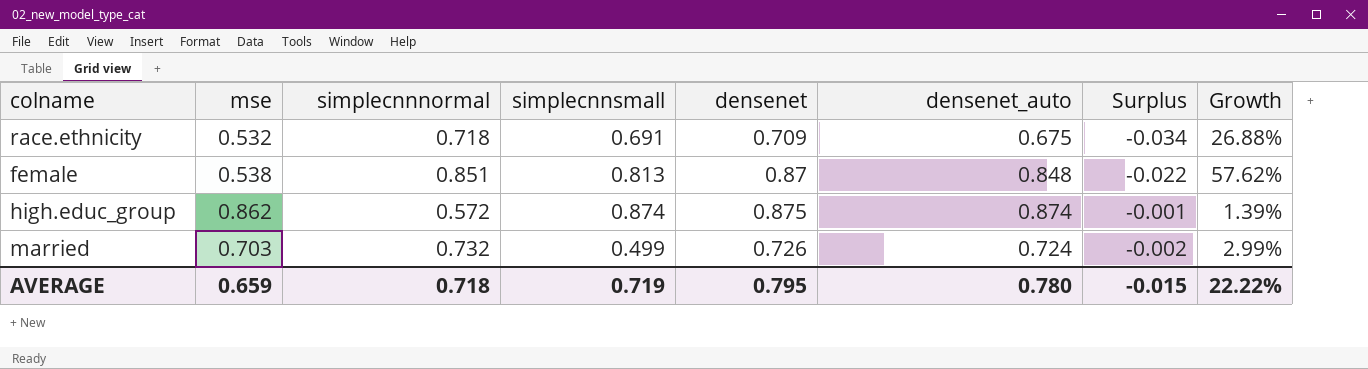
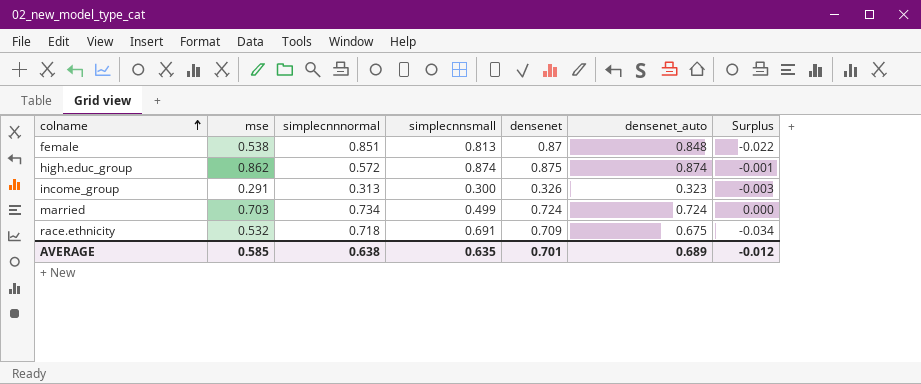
row order: none -> colname ascending
column Growth | formula: ([densenet_auto] - [mse]) / [mse] -> none
row income_group: none -> 0.291 | 0.313 | 0.300 | 0.326 | 0.323 | -0.003
married | simplecnnnormal: 0.732 -> 0.734
married | densenet: 0.726 -> 0.724
married | Surplus: -0.002 -> 0.000
AVERAGE | mse: 0.659 -> 0.585
AVERAGE | simplecnnnormal: 0.718 -> 0.638
AVERAGE | simplecnnsmall: 0.719 -> 0.635
AVERAGE | densenet: 0.795 -> 0.701
AVERAGE | densenet_auto: 0.780 -> 0.689
AVERAGE | Surplus: -0.015 -> -0.012

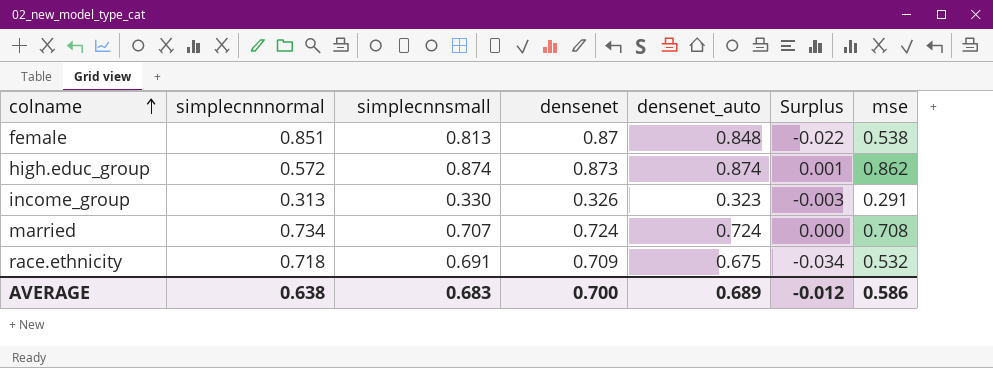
column mse | position: 2 -> 7
high.educ_group | densenet: 0.875 -> 0.873
high.educ_group | Surplus: -0.001 -> 0.001
income_group | simplecnnsmall: 0.300 -> 0.330
married | simplecnnsmall: 0.499 -> 0.707
married | mse: 0.703 -> 0.708
AVERAGE | simplecnnsmall: 0.635 -> 0.683
AVERAGE | densenet: 0.701 -> 0.700
AVERAGE | mse: 0.585 -> 0.586

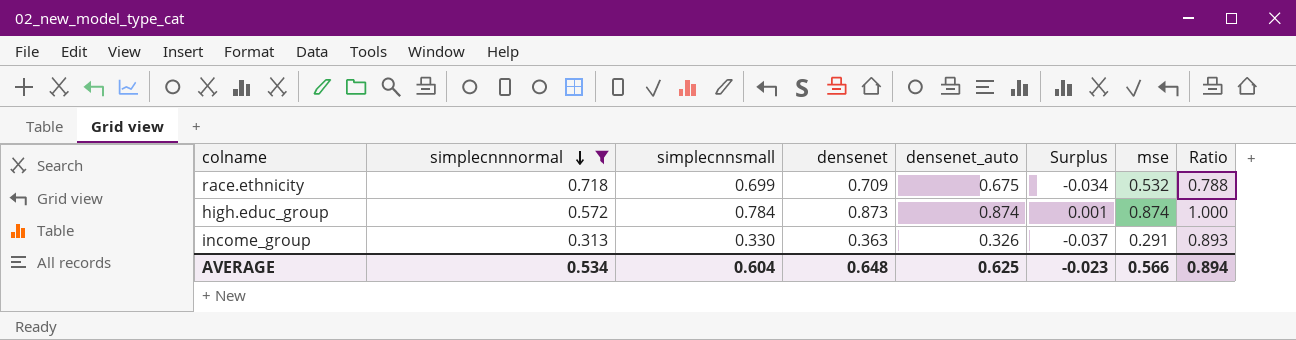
filter: none -> simplecnnnormal <= 0.718
row order: colname ascending -> simplecnnnormal descending
column Ratio | formula: none -> [mse] / [densenet_auto]
race.ethnicity | simplecnnsmall: 0.691 -> 0.699
high.educ_group | simplecnnsmall: 0.874 -> 0.784
high.educ_group | mse: 0.862 -> 0.874
income_group | densenet: 0.326 -> 0.363
income_group | densenet_auto: 0.323 -> 0.326
income_group | Surplus: -0.003 -> -0.037
AVERAGE | simplecnnnormal: 0.638 -> 0.534
AVERAGE | simplecnnsmall: 0.683 -> 0.604
AVERAGE | densenet: 0.700 -> 0.648
AVERAGE | densenet_auto: 0.689 -> 0.625
AVERAGE | Surplus: -0.012 -> -0.023
AVERAGE | mse: 0.586 -> 0.566

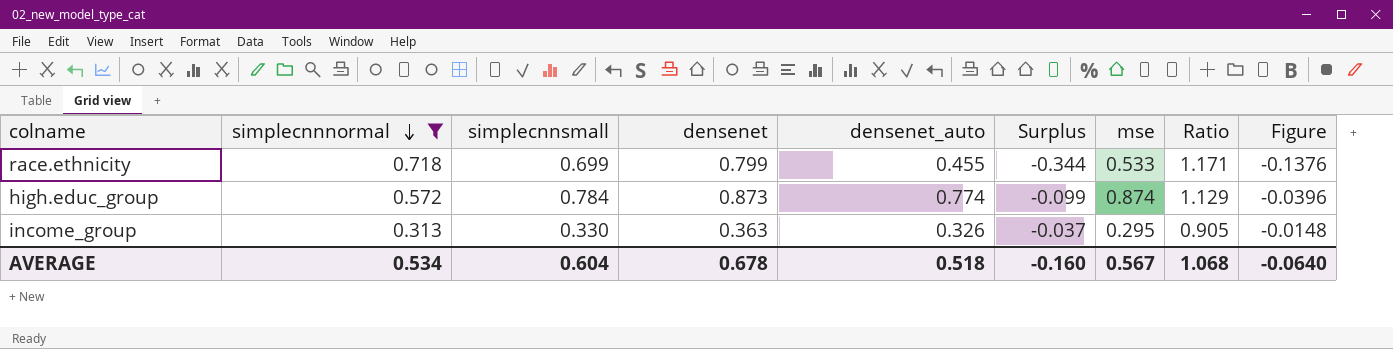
column Figure | formula: none -> [Surplus] * 0.4
race.ethnicity | densenet: 0.709 -> 0.799
race.ethnicity | densenet_auto: 0.675 -> 0.455
race.ethnicity | Surplus: -0.034 -> -0.344
race.ethnicity | mse: 0.532 -> 0.533
race.ethnicity | Ratio: 0.788 -> 1.171
high.educ_group | densenet_auto: 0.874 -> 0.774
high.educ_group | Surplus: 0.001 -> -0.099
high.educ_group | Ratio: 1.000 -> 1.129
income_group | mse: 0.291 -> 0.295
income_group | Ratio: 0.893 -> 0.905
AVERAGE | densenet: 0.648 -> 0.678
AVERAGE | densenet_auto: 0.625 -> 0.518
AVERAGE | Surplus: -0.023 -> -0.160
AVERAGE | mse: 0.566 -> 0.567
AVERAGE | Ratio: 0.894 -> 1.068

